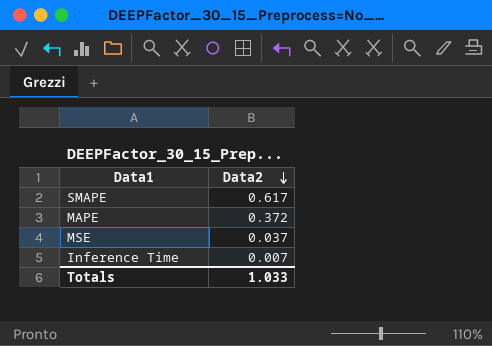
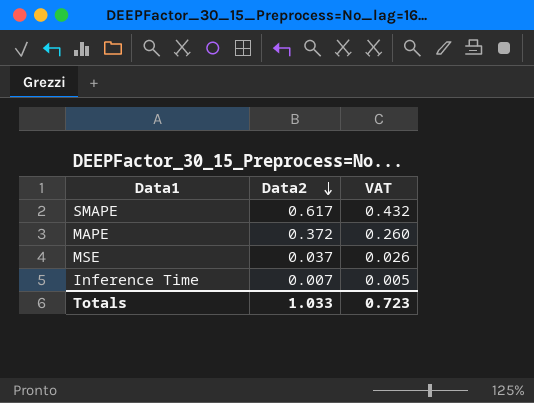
column VAT | formula: none -> [Data2] * 0.7

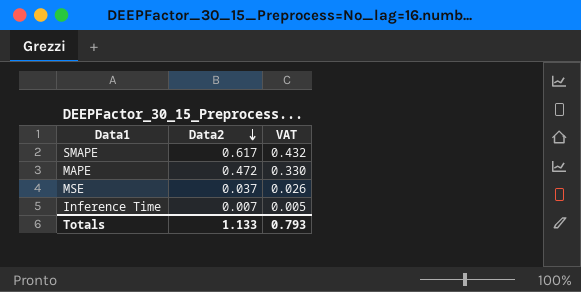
MAPE | Data2: 0.372 -> 0.472
MAPE | VAT: 0.260 -> 0.330
Totals | Data2: 1.033 -> 1.133
Totals | VAT: 0.723 -> 0.793

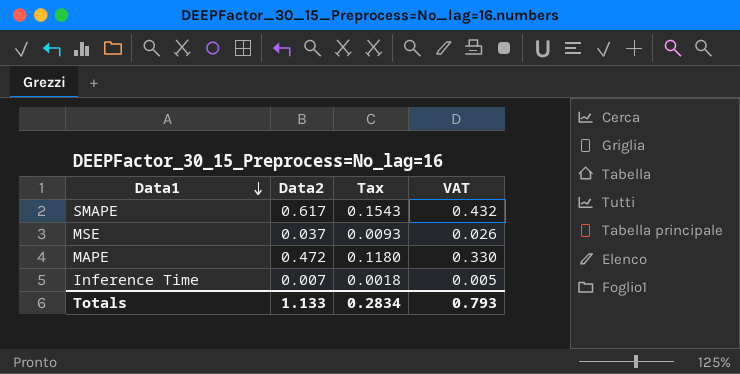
row order: Data2 descending -> Data1 descending
column Tax | formula: none -> [Data2] * 0.25

